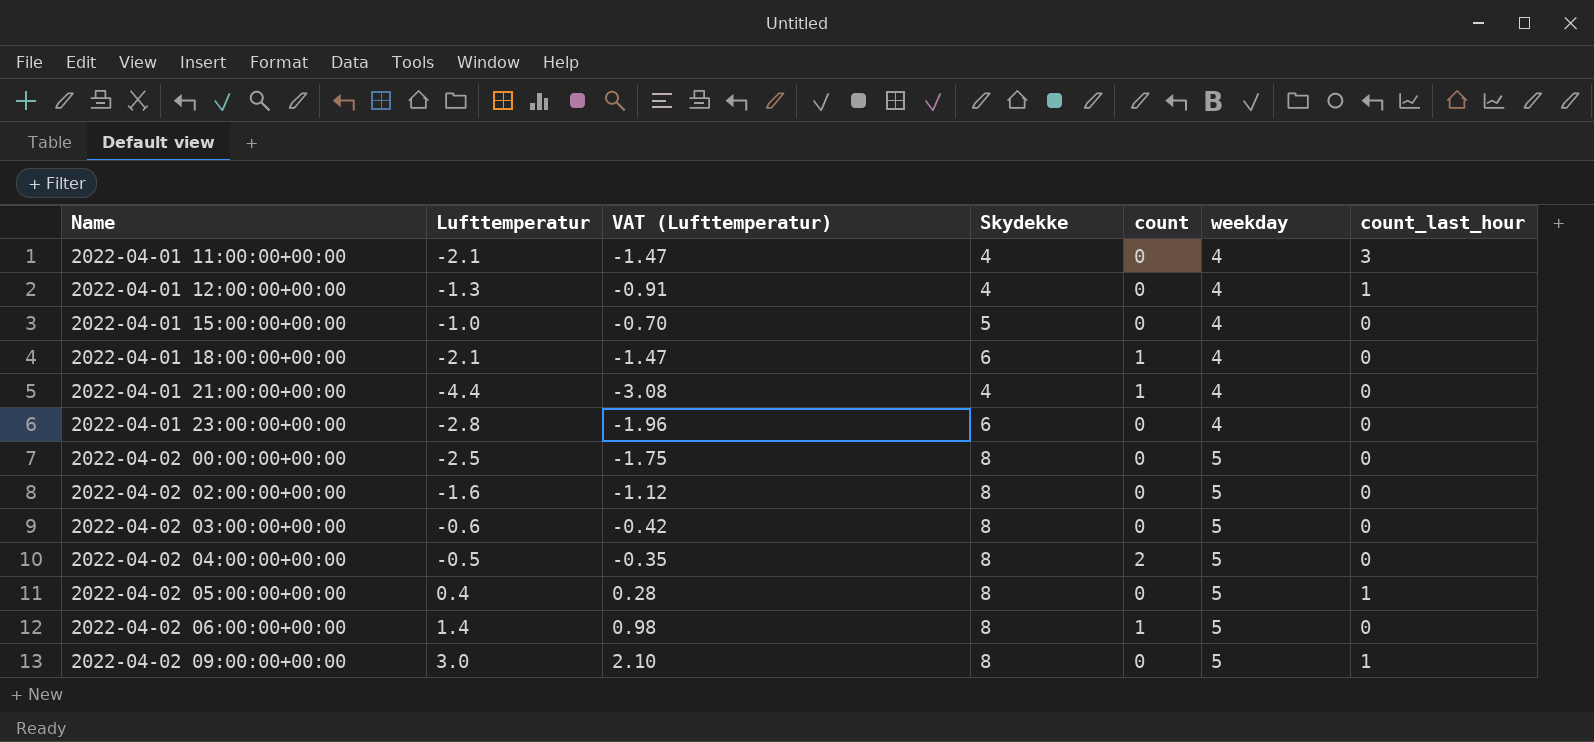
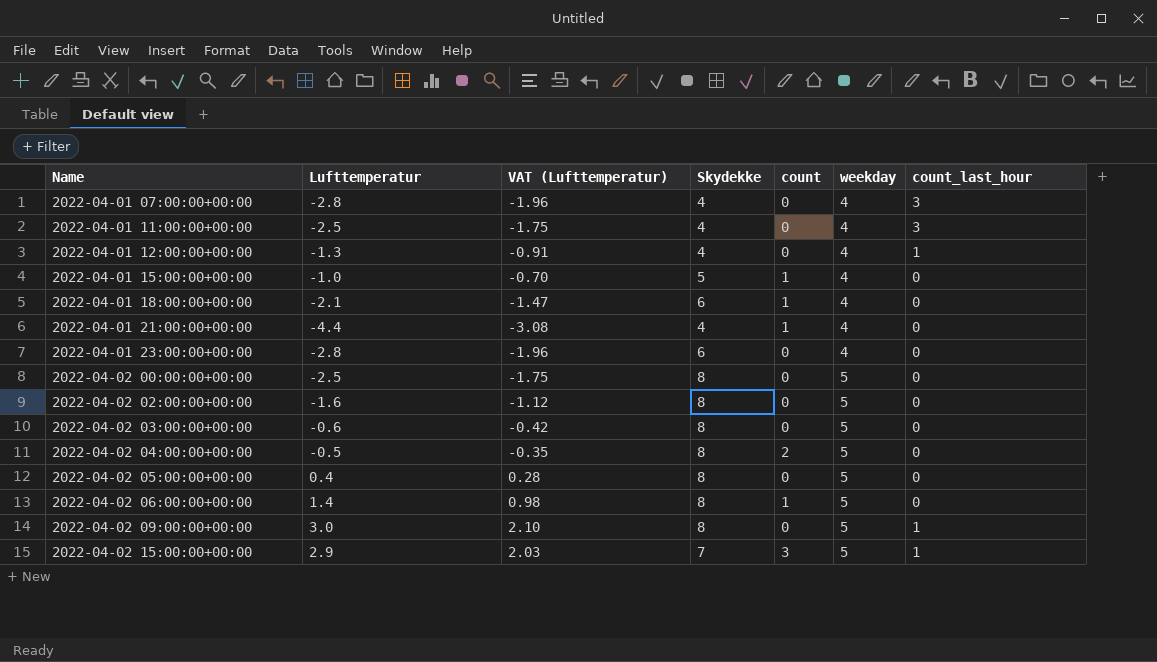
row 2022-04-01 07:00:00+00:00: none -> -2.8 | -1.96 | 4 | 0 | 4 | 3
2022-04-01 11:00:00+00:00 | Lufttemperatur: -2.1 -> -2.5
2022-04-01 11:00:00+00:00 | VAT (Lufttemperatur): -1.47 -> -1.75
2022-04-01 15:00:00+00:00 | count: 0 -> 1
2022-04-02 05:00:00+00:00 | count_last_hour: 1 -> 0
row 2022-04-02 15:00:00+00:00: none -> 2.9 | 2.03 | 7 | 3 | 5 | 1

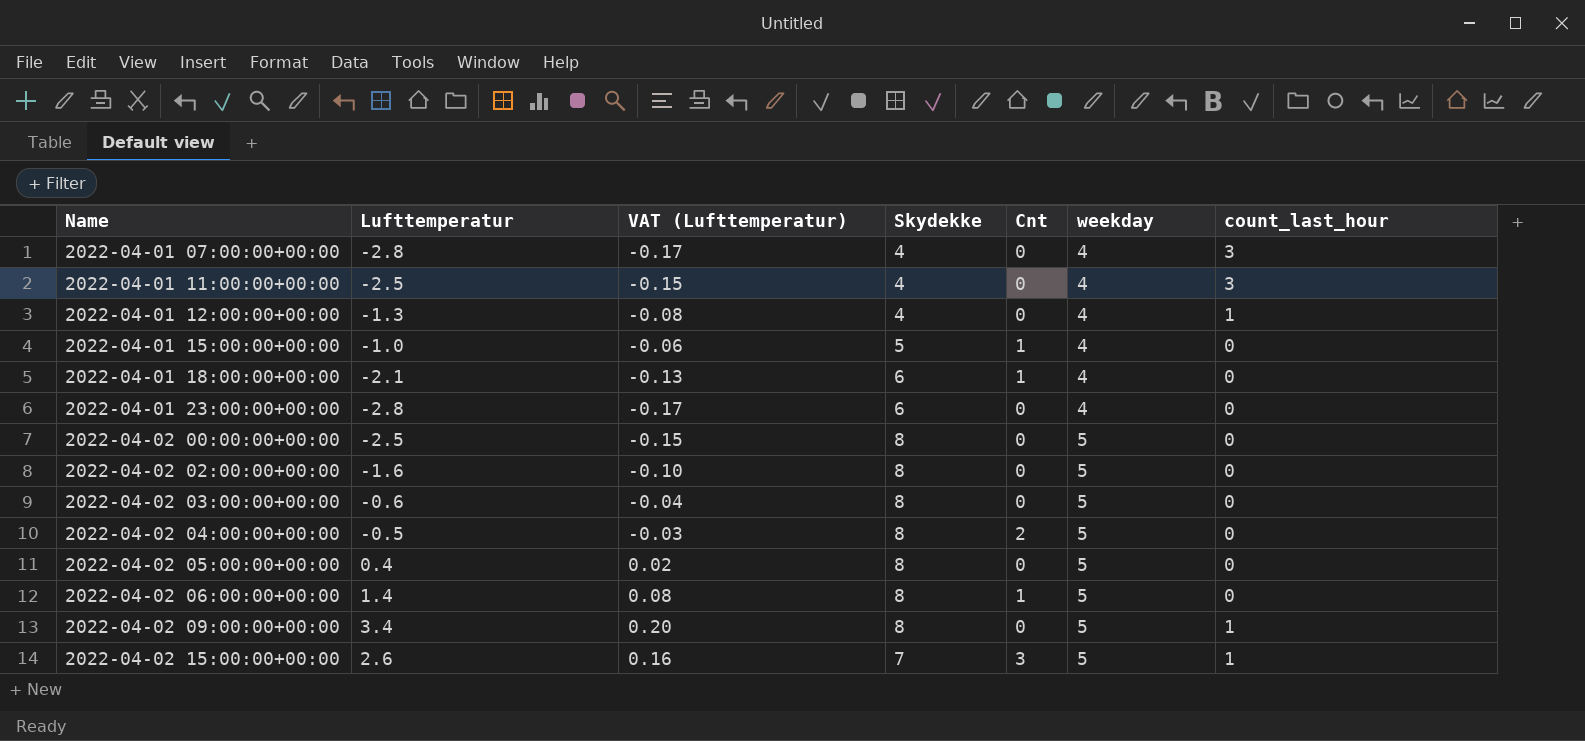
column VAT (Lufttemperatur) | formula: [Lufttemperatur] * 0.7 -> [Lufttemperatur] * 0.06
column name: count -> Cnt
row 2022-04-01 21:00:00+00:00: -4.4 | -3.08 | 4 | 1 | 4 | 0 -> none
2022-04-02 09:00:00+00:00 | Lufttemperatur: 3.0 -> 3.4
2022-04-02 15:00:00+00:00 | Lufttemperatur: 2.9 -> 2.6

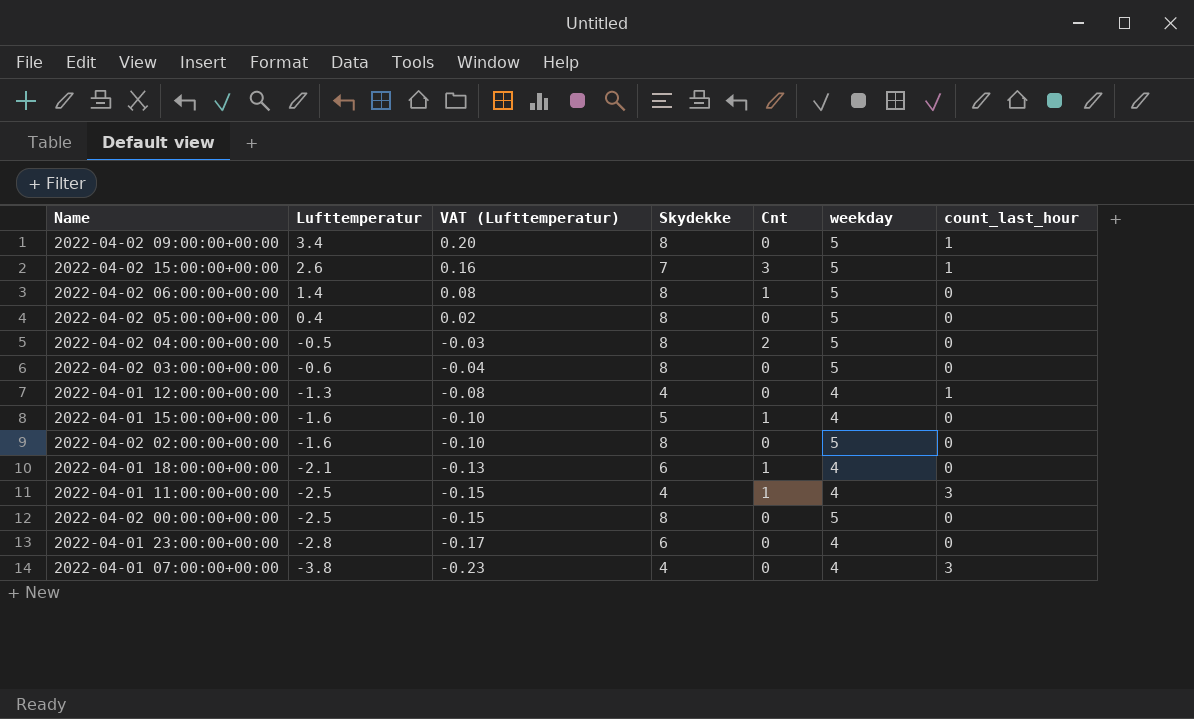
row order: Name ascending -> Lufttemperatur descending
2022-04-01 15:00:00+00:00 | Lufttemperatur: -1.0 -> -1.6
2022-04-01 15:00:00+00:00 | VAT (Lufttemperatur): -0.06 -> -0.10
2022-04-01 11:00:00+00:00 | Cnt: 0 -> 1
2022-04-01 07:00:00+00:00 | Lufttemperatur: -2.8 -> -3.8
2022-04-01 07:00:00+00:00 | VAT (Lufttemperatur): -0.17 -> -0.23

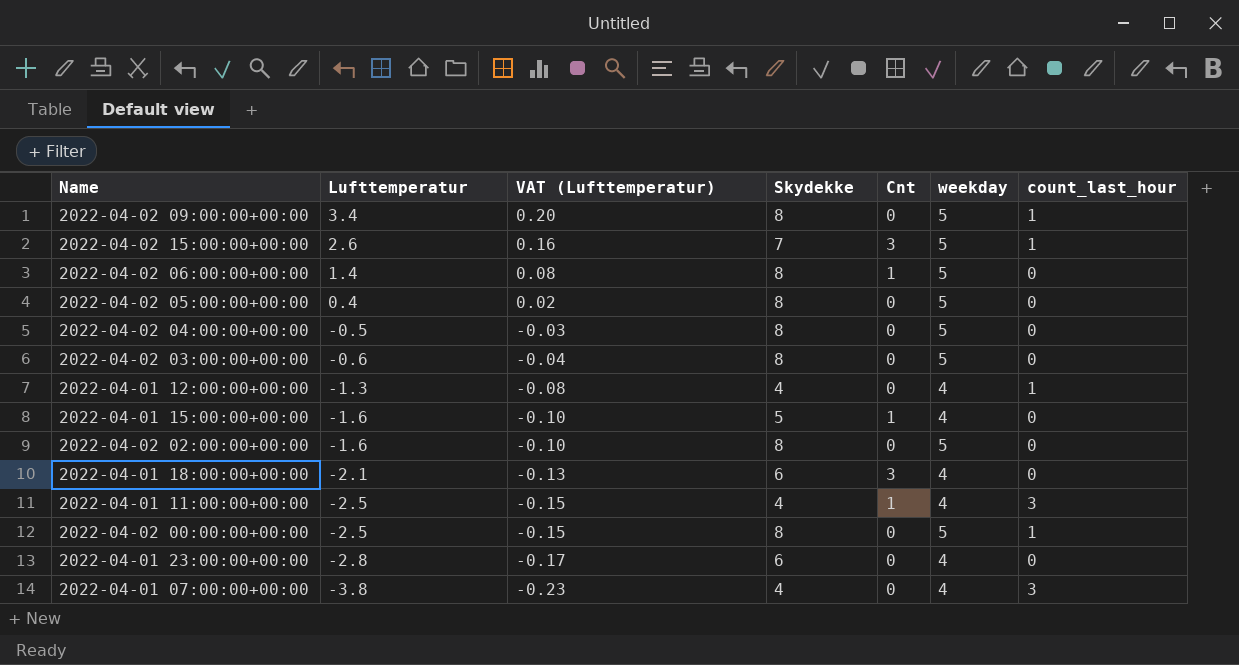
2022-04-02 04:00:00+00:00 | Cnt: 2 -> 0
2022-04-01 18:00:00+00:00 | Cnt: 1 -> 3
2022-04-02 00:00:00+00:00 | count_last_hour: 0 -> 1

